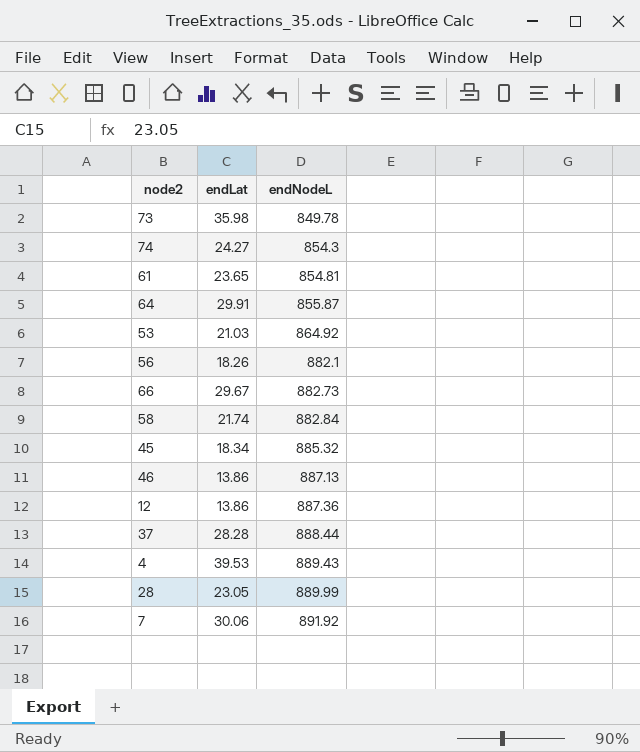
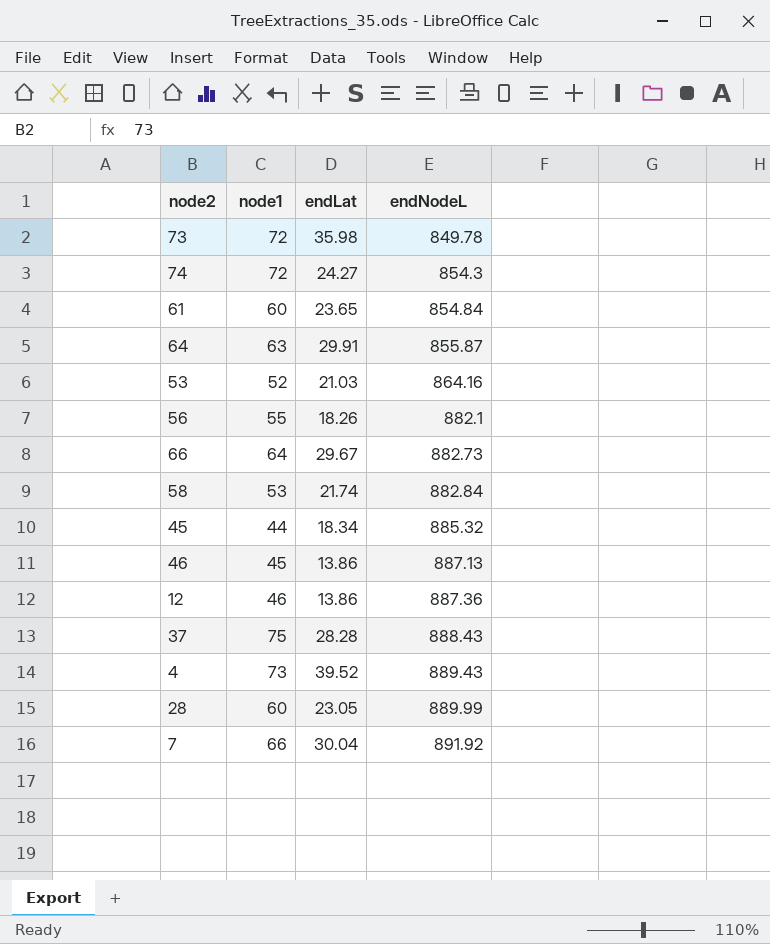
column node1 | position: none -> 2
61 | endNodeL: 854.81 -> 854.84
53 | endNodeL: 864.92 -> 864.16
37 | endNodeL: 888.44 -> 888.43
4 | endLat: 39.53 -> 39.52
7 | endLat: 30.06 -> 30.04

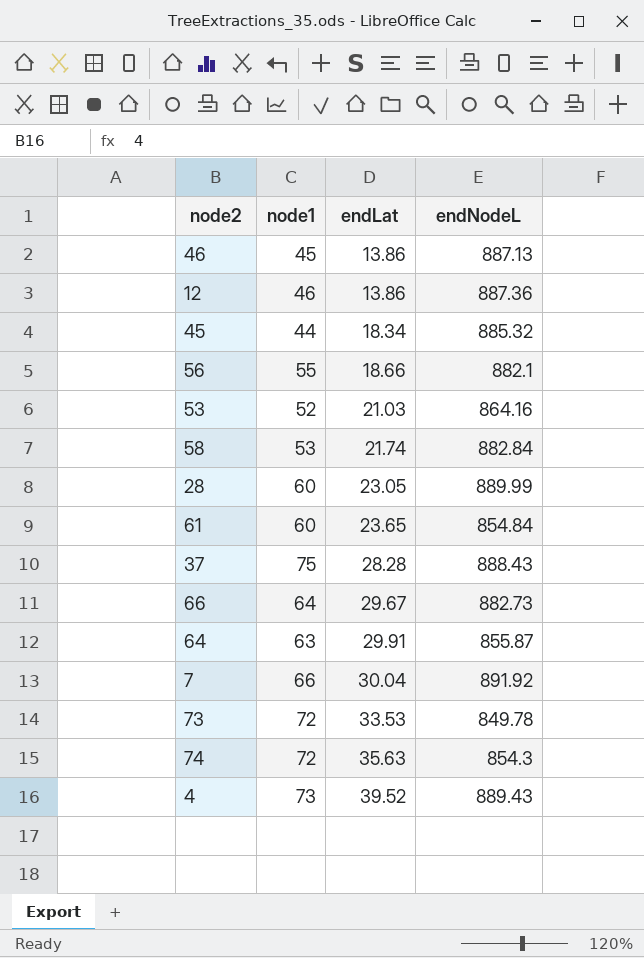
row order: endNodeL ascending -> endLat ascending
56 | endLat: 18.26 -> 18.66
73 | endLat: 35.98 -> 33.53
74 | endLat: 24.27 -> 35.63

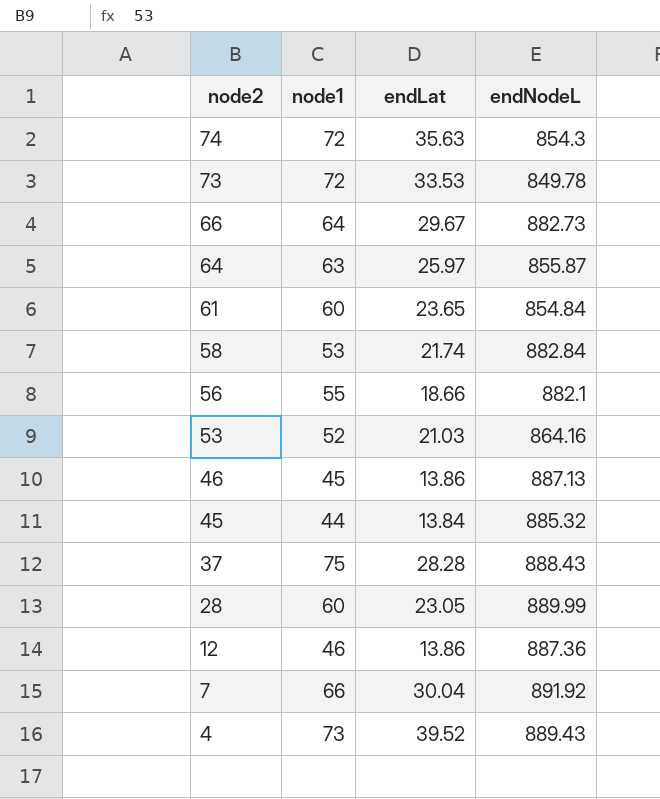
row order: endLat ascending -> node2 descending
64 | endLat: 29.91 -> 25.97
45 | endLat: 18.34 -> 13.84

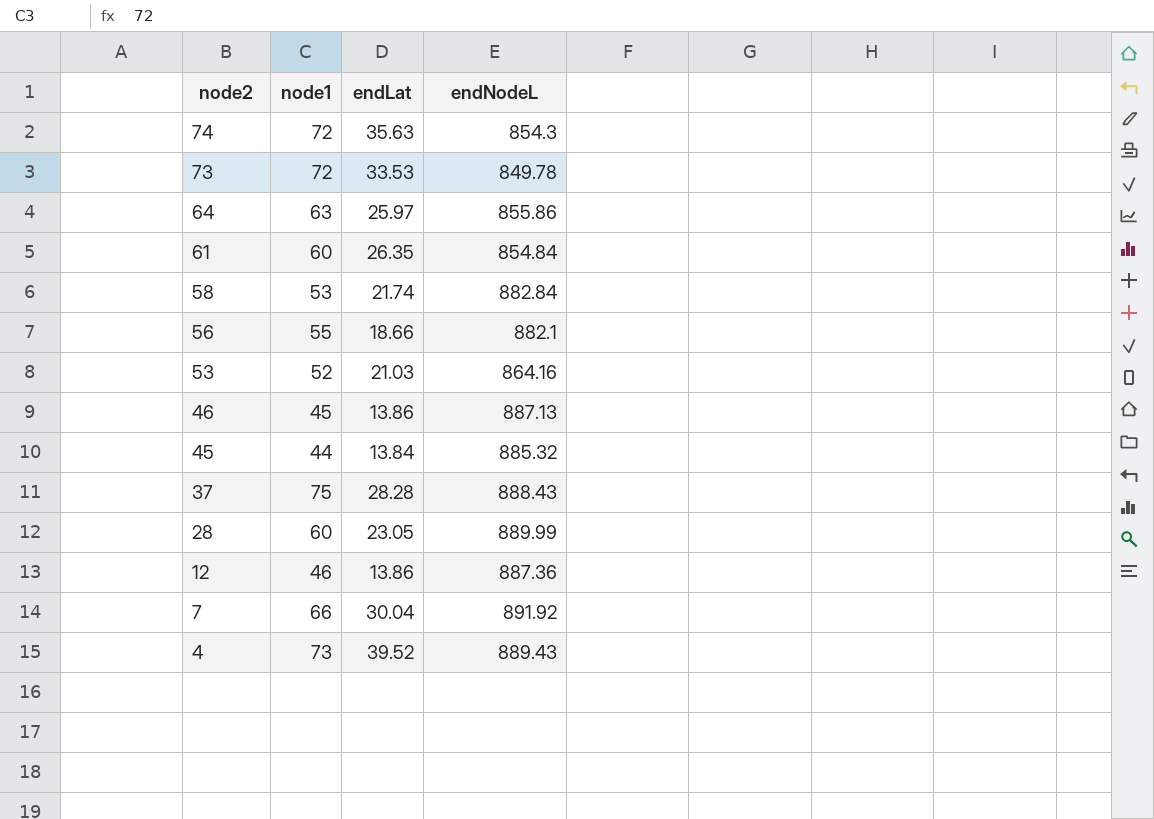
row 66: 64 | 29.67 | 882.73 -> none
64 | endNodeL: 855.87 -> 855.86
61 | endLat: 23.65 -> 26.35

